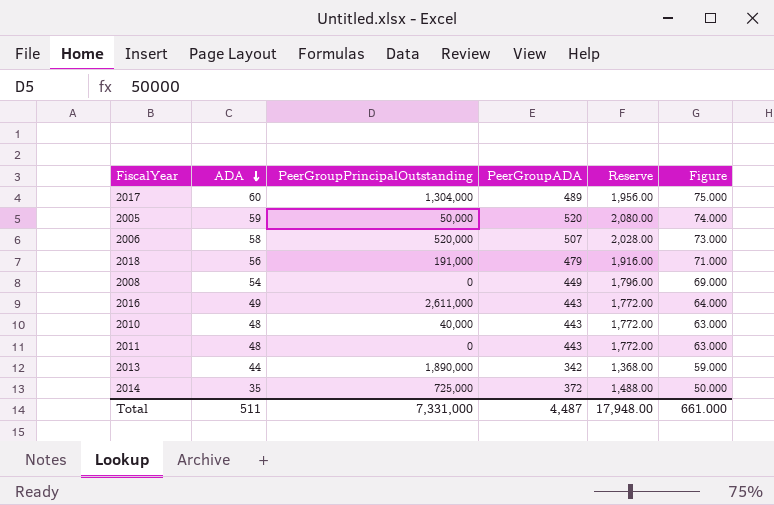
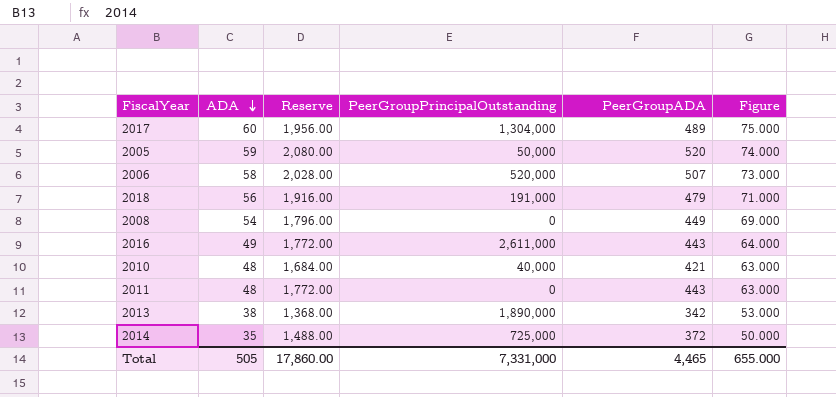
column Reserve | position: 5 -> 3
2010 | Reserve: 1,772.00 -> 1,684.00
2010 | PeerGroupADA: 443 -> 421
2013 | ADA: 44 -> 38
2013 | Figure: 59.000 -> 53.000
Total | ADA: 511 -> 505
Total | Reserve: 17,948.00 -> 17,860.00
Total | PeerGroupADA: 4,487 -> 4,465
Total | Figure: 661.000 -> 655.000

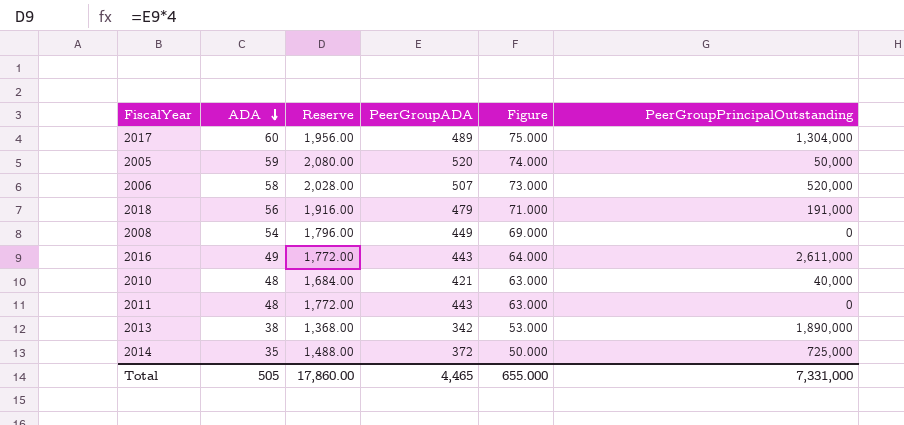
column PeerGroupPrincipalOutstanding | position: 4 -> 6

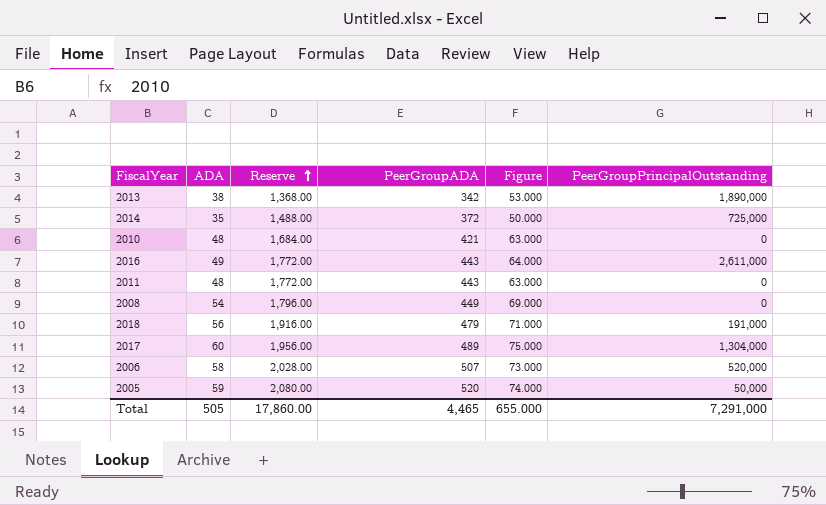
row order: ADA descending -> Reserve ascending
2010 | PeerGroupPrincipalOutstanding: 40,000 -> 0
Total | PeerGroupPrincipalOutstanding: 7,331,000 -> 7,291,000

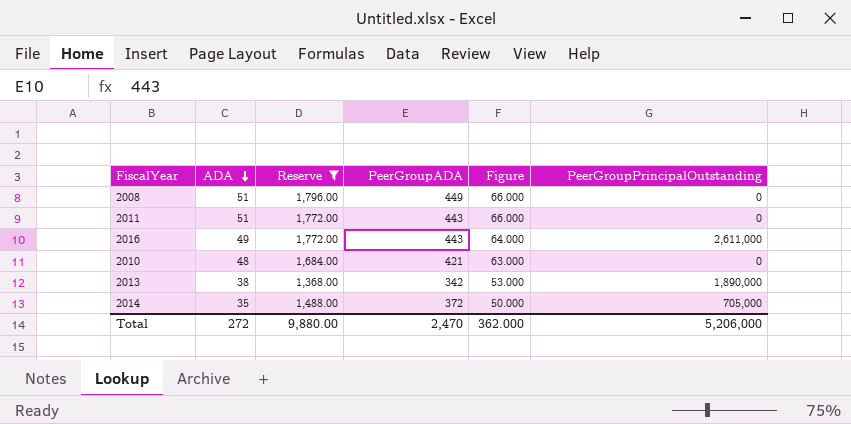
filter: none -> Reserve <= 1,796.00
row order: Reserve ascending -> ADA descending
2008 | ADA: 54 -> 51
2008 | Figure: 69.000 -> 66.000
2011 | ADA: 48 -> 51
2011 | Figure: 63.000 -> 66.000
2014 | PeerGroupPrincipalOutstanding: 725,000 -> 705,000
Total | ADA: 505 -> 272
Total | Reserve: 17,860.00 -> 9,880.00
Total | PeerGroupADA: 4,465 -> 2,470
Total | Figure: 655.000 -> 362.000
Total | PeerGroupPrincipalOutstanding: 7,291,000 -> 5,206,000

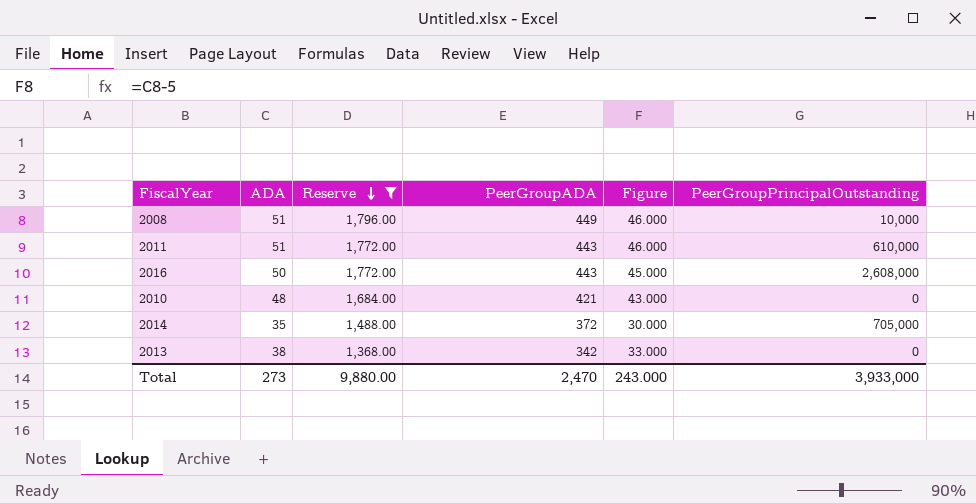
row order: ADA descending -> Reserve descending
column Figure | formula: [ADA] + 15 -> [ADA] - 5
2008 | PeerGroupPrincipalOutstanding: 0 -> 10,000
2011 | PeerGroupPrincipalOutstanding: 0 -> 610,000
2016 | ADA: 49 -> 50
2016 | PeerGroupPrincipalOutstanding: 2,611,000 -> 2,608,000
2013 | PeerGroupPrincipalOutstanding: 1,890,000 -> 0
Total | ADA: 272 -> 273
Total | Figure: 362.000 -> 243.000
Total | PeerGroupPrincipalOutstanding: 5,206,000 -> 3,933,000

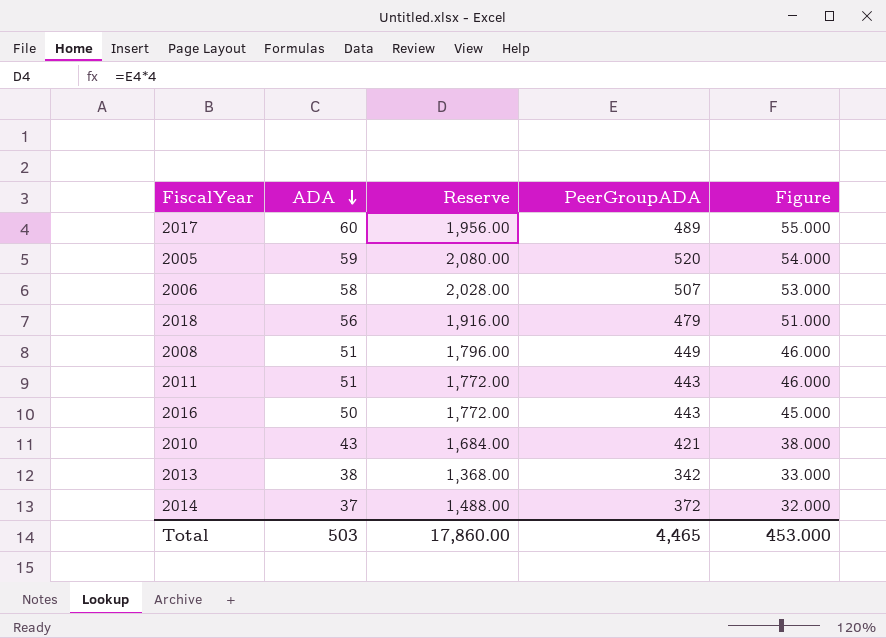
filter: Reserve <= 1,796.00 -> none
row order: Reserve descending -> ADA descending
column PeerGroupPrincipalOutstanding | position: 6 -> none
2010 | ADA: 48 -> 43
2010 | Figure: 43.000 -> 38.000
2014 | ADA: 35 -> 37
2014 | Figure: 30.000 -> 32.000
Total | ADA: 273 -> 503
Total | Reserve: 9,880.00 -> 17,860.00
Total | PeerGroupADA: 2,470 -> 4,465
Total | Figure: 243.000 -> 453.000

